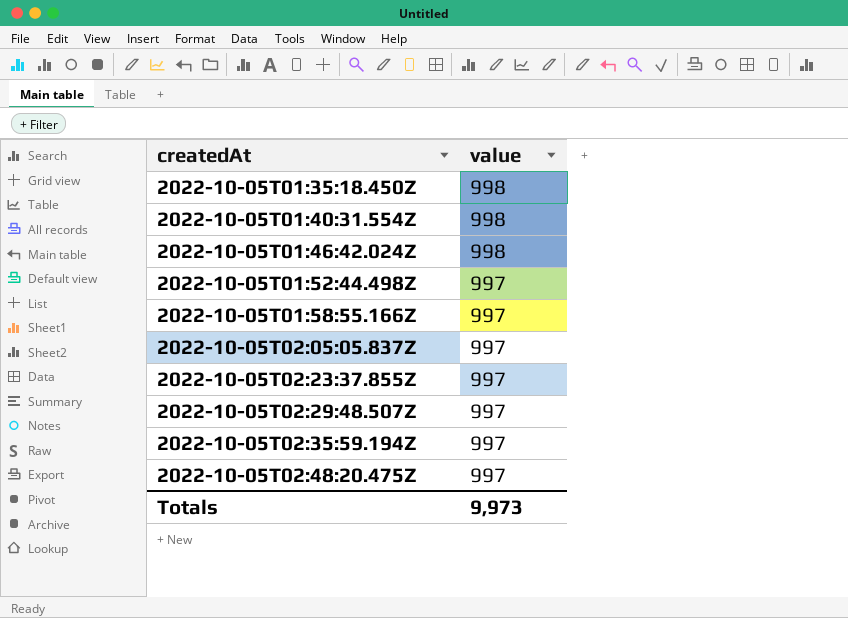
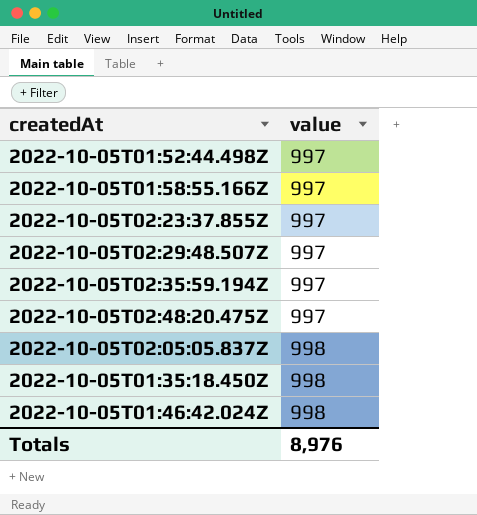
row order: createdAt ascending -> value ascending
row 2022-10-05T01:40:31.554Z: 998 -> none
2022-10-05T02:05:05.837Z | value: 997 -> 998
Totals | value: 9,973 -> 8,976

